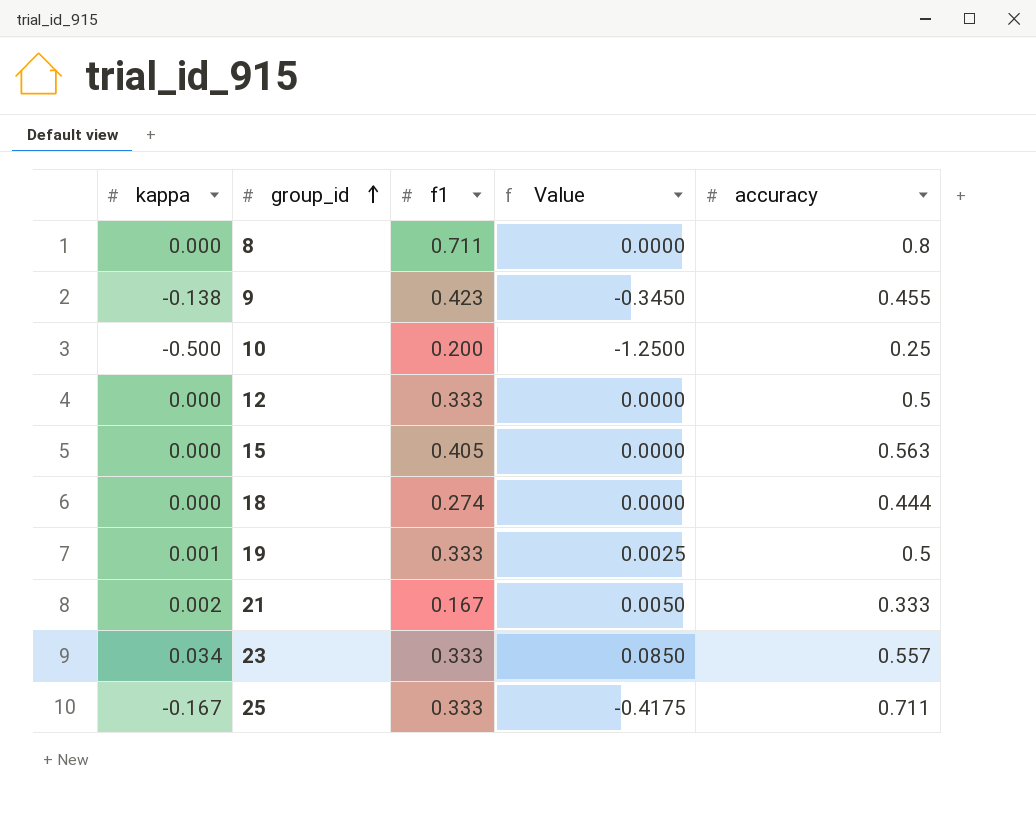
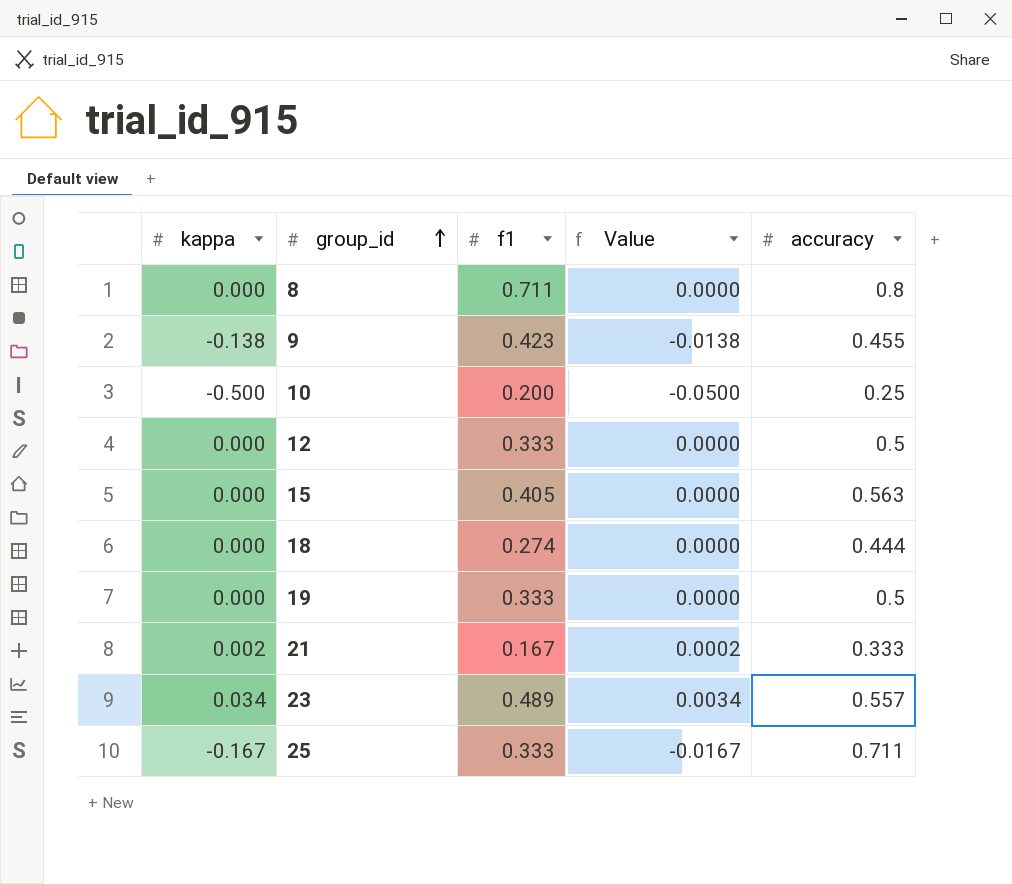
column Value | formula: [kappa] * 2.5 -> [kappa] * 0.1
19 | kappa: 0.001 -> 0.000
23 | f1: 0.333 -> 0.489

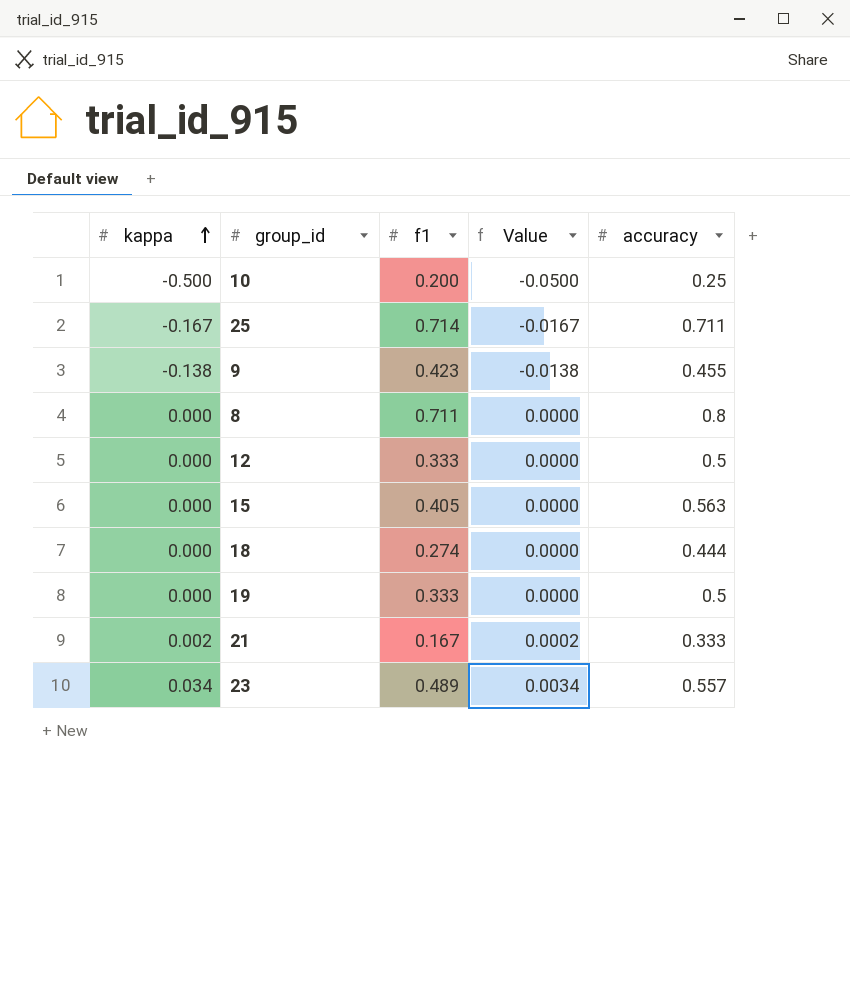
row order: group_id ascending -> kappa ascending
25 | f1: 0.333 -> 0.714

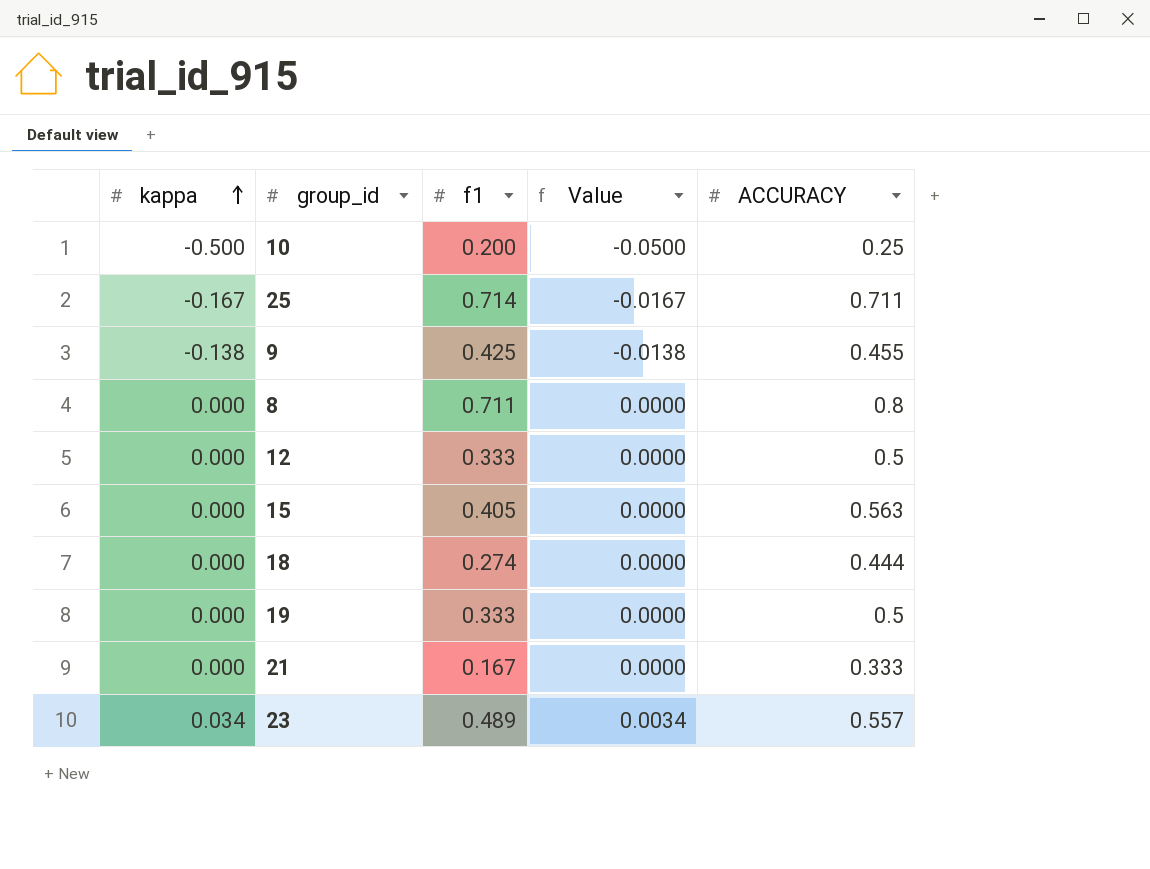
column name: accuracy -> ACCURACY
9 | f1: 0.423 -> 0.425
21 | kappa: 0.002 -> 0.000
21 | Value: 0.0002 -> 0.0000

